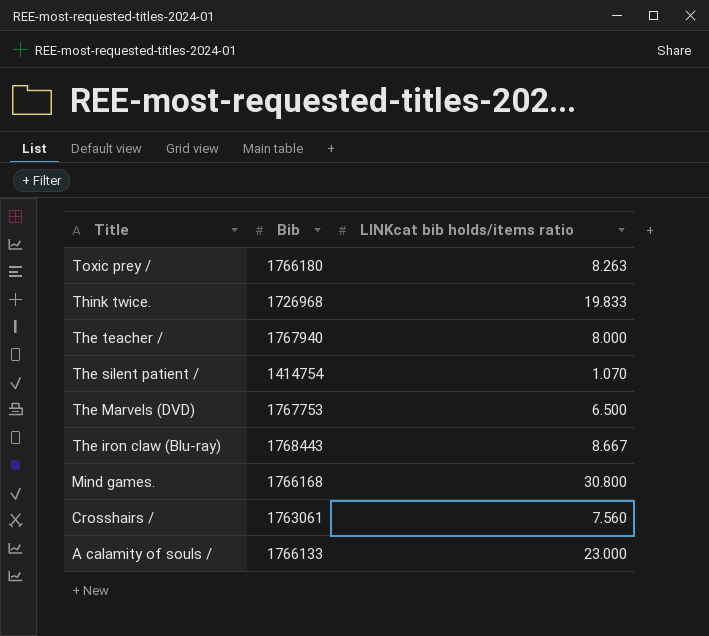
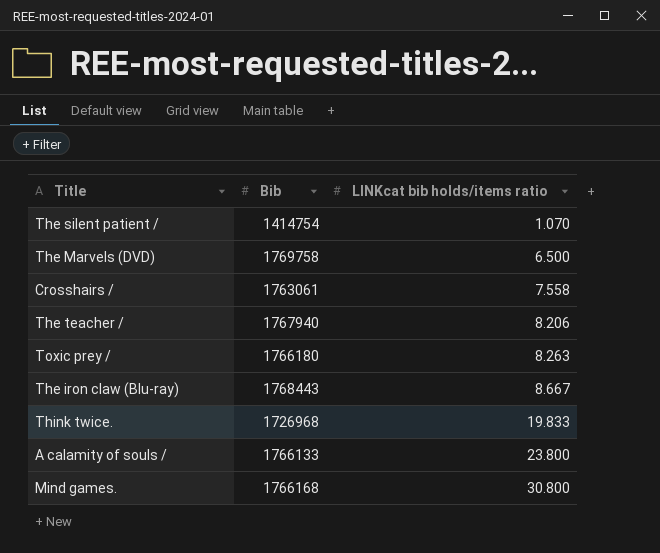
row order: Title descending -> LINKcat bib holds/items ratio ascending
The Marvels (DVD) | Bib: 1767753 -> 1769758
Crosshairs / | LINKcat bib holds/items ratio: 7.560 -> 7.558
The teacher / | LINKcat bib holds/items ratio: 8.000 -> 8.206
A calamity of souls / | LINKcat bib holds/items ratio: 23.000 -> 23.800

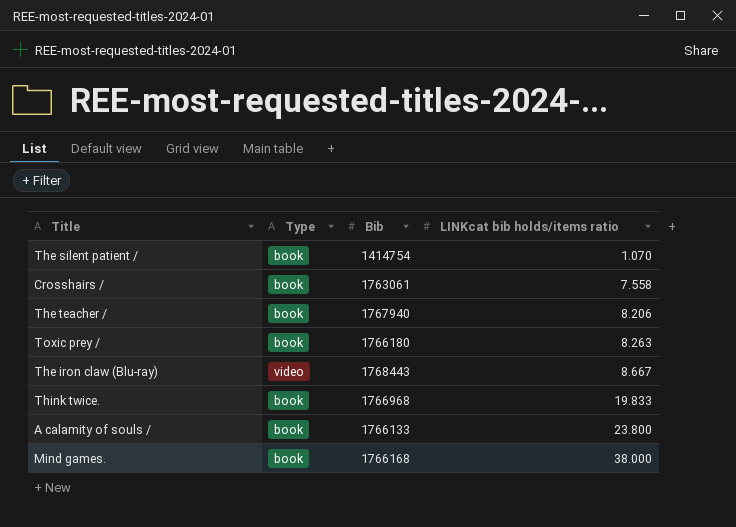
column Type | position: none -> 2
row The Marvels (DVD): 1769758 | 6.500 -> none
Think twice. | Bib: 1726968 -> 1766968
Mind games. | LINKcat bib holds/items ratio: 30.800 -> 38.000

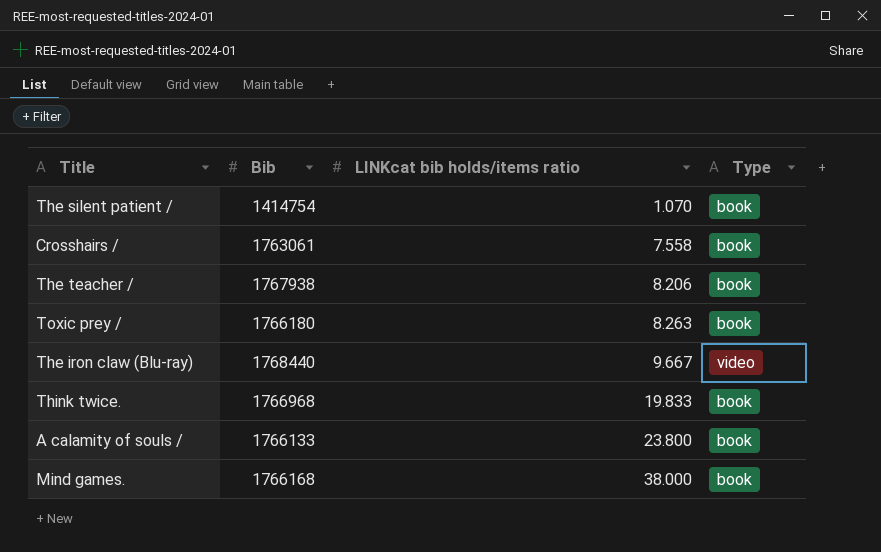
column Type | position: 2 -> 4
The teacher / | Bib: 1767940 -> 1767938
The iron claw (Blu-ray) | Bib: 1768443 -> 1768440
The iron claw (Blu-ray) | LINKcat bib holds/items ratio: 8.667 -> 9.667

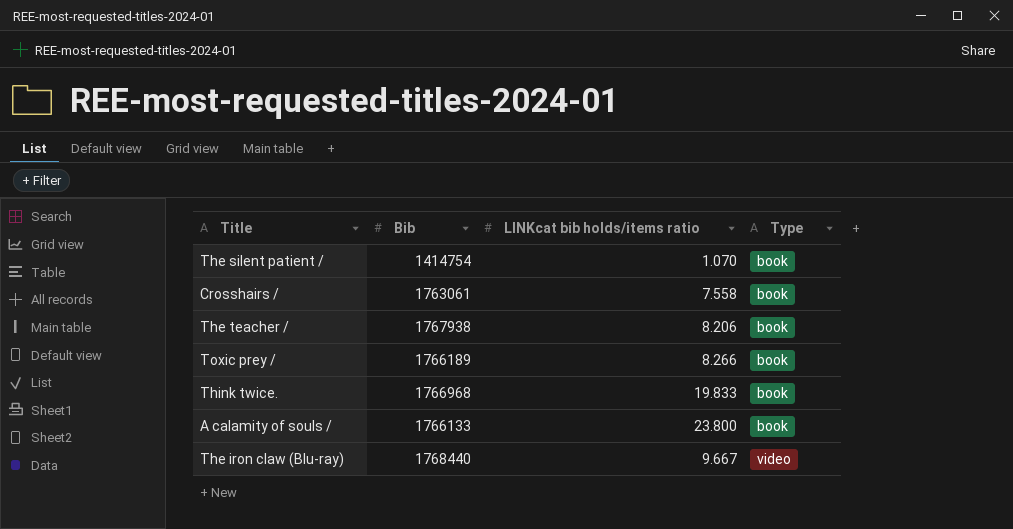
row order: LINKcat bib holds/items ratio ascending -> Type ascending
row Mind games.: 1766168 | 38.000 | book -> none
Toxic prey / | Bib: 1766180 -> 1766189
Toxic prey / | LINKcat bib holds/items ratio: 8.263 -> 8.266

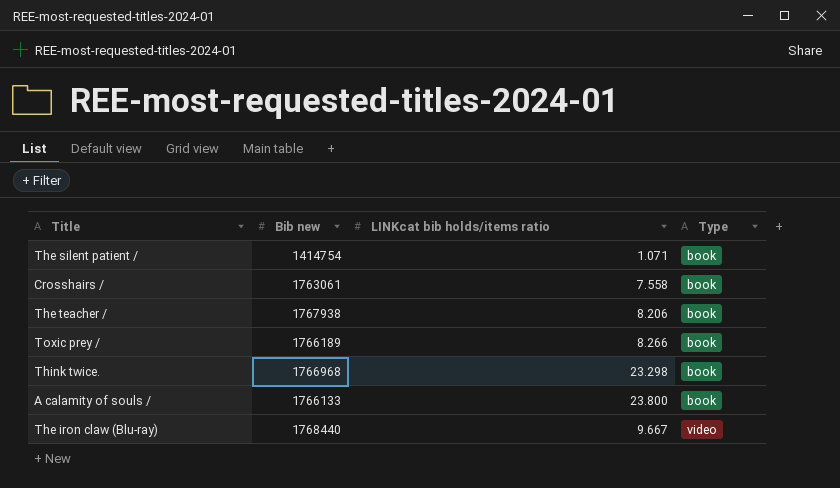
column name: Bib -> Bib new
The silent patient / | LINKcat bib holds/items ratio: 1.070 -> 1.071
Think twice. | LINKcat bib holds/items ratio: 19.833 -> 23.298

